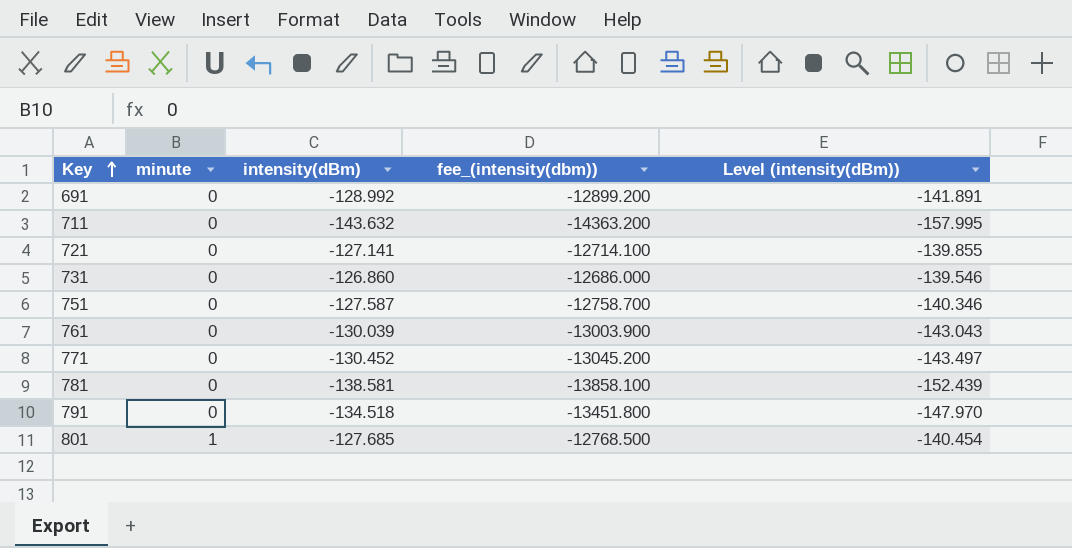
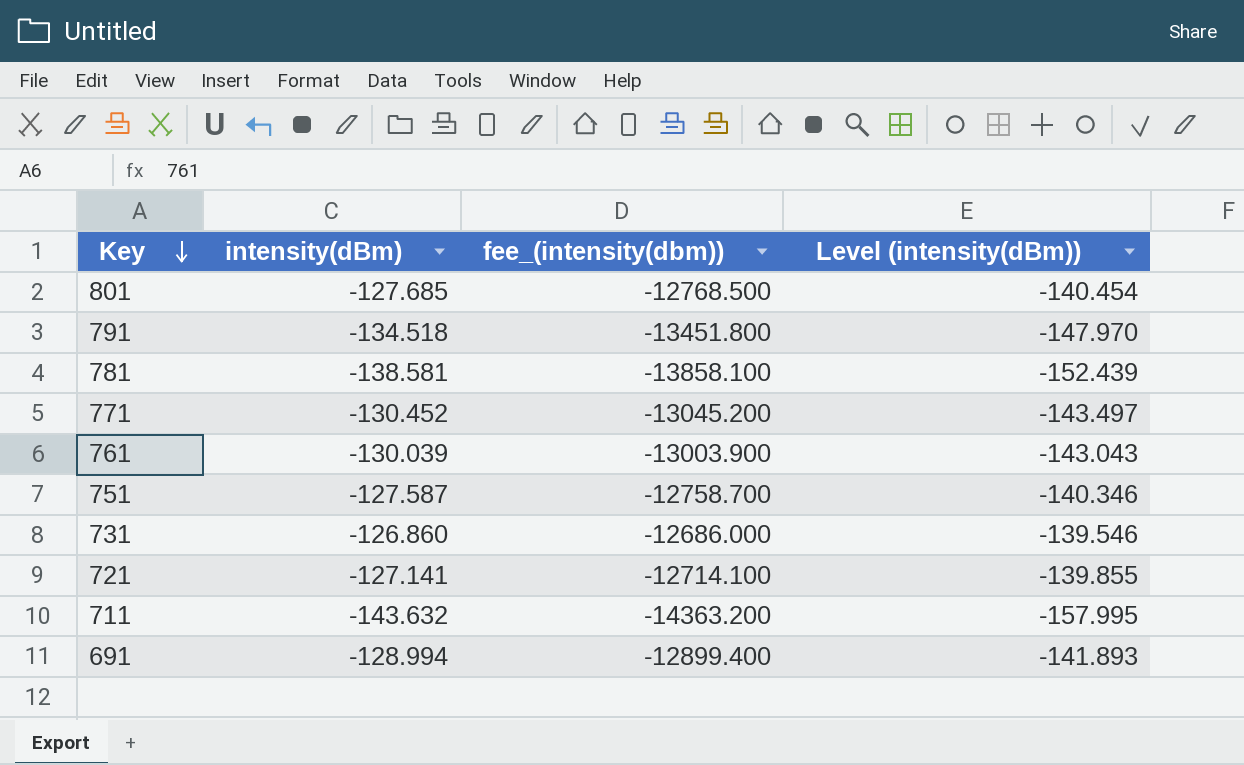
row order: Key ascending -> Key descending
column minute | position: 2 -> none
691 | intensity(dBm): -128.992 -> -128.994
691 | fee_(intensity(dbm)): -12899.200 -> -12899.400
691 | Level (intensity(dBm)): -141.891 -> -141.893

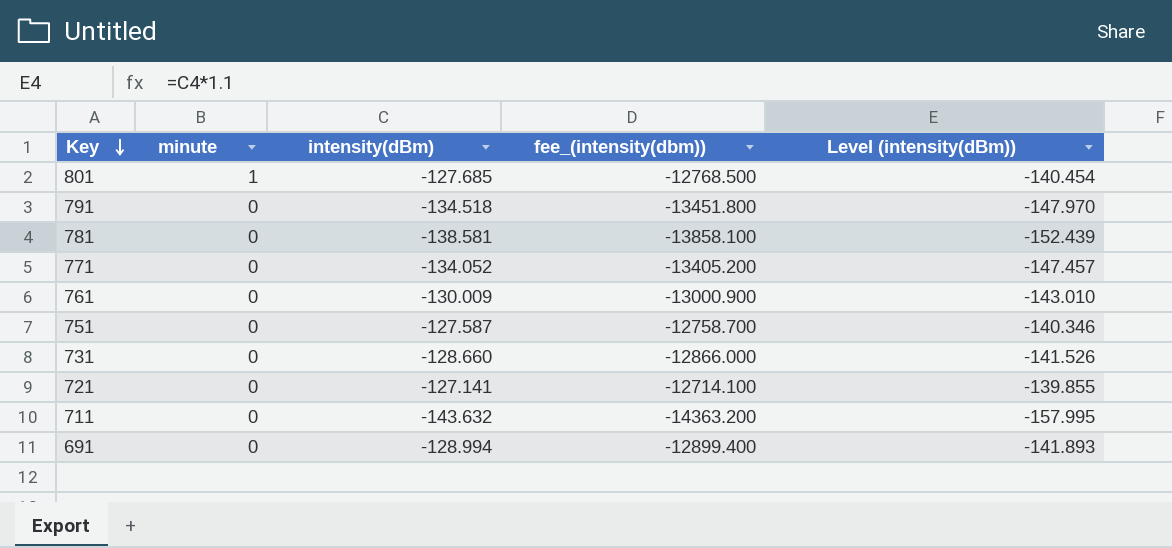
column minute | position: none -> 2
771 | intensity(dBm): -130.452 -> -134.052
771 | fee_(intensity(dbm)): -13045.200 -> -13405.200
771 | Level (intensity(dBm)): -143.497 -> -147.457
761 | intensity(dBm): -130.039 -> -130.009
761 | fee_(intensity(dbm)): -13003.900 -> -13000.900
761 | Level (intensity(dBm)): -143.043 -> -143.010
731 | intensity(dBm): -126.860 -> -128.660
731 | fee_(intensity(dbm)): -12686.000 -> -12866.000
731 | Level (intensity(dBm)): -139.546 -> -141.526

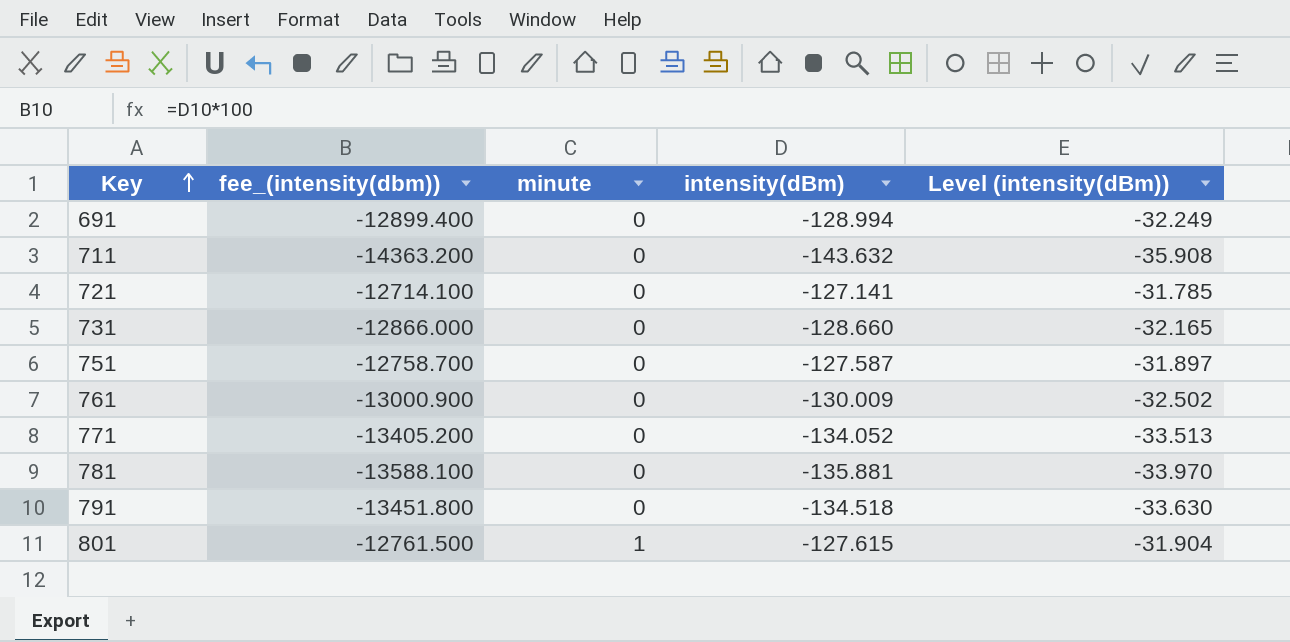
row order: Key descending -> Key ascending
column fee_(intensity(dbm)) | position: 4 -> 2
column Level (intensity(dBm)) | formula: [intensity(dBm)] * 1.1 -> [intensity(dBm)] * 0.25
781 | fee_(intensity(dbm)): -13858.100 -> -13588.100
781 | intensity(dBm): -138.581 -> -135.881
801 | fee_(intensity(dbm)): -12768.500 -> -12761.500
801 | intensity(dBm): -127.685 -> -127.615

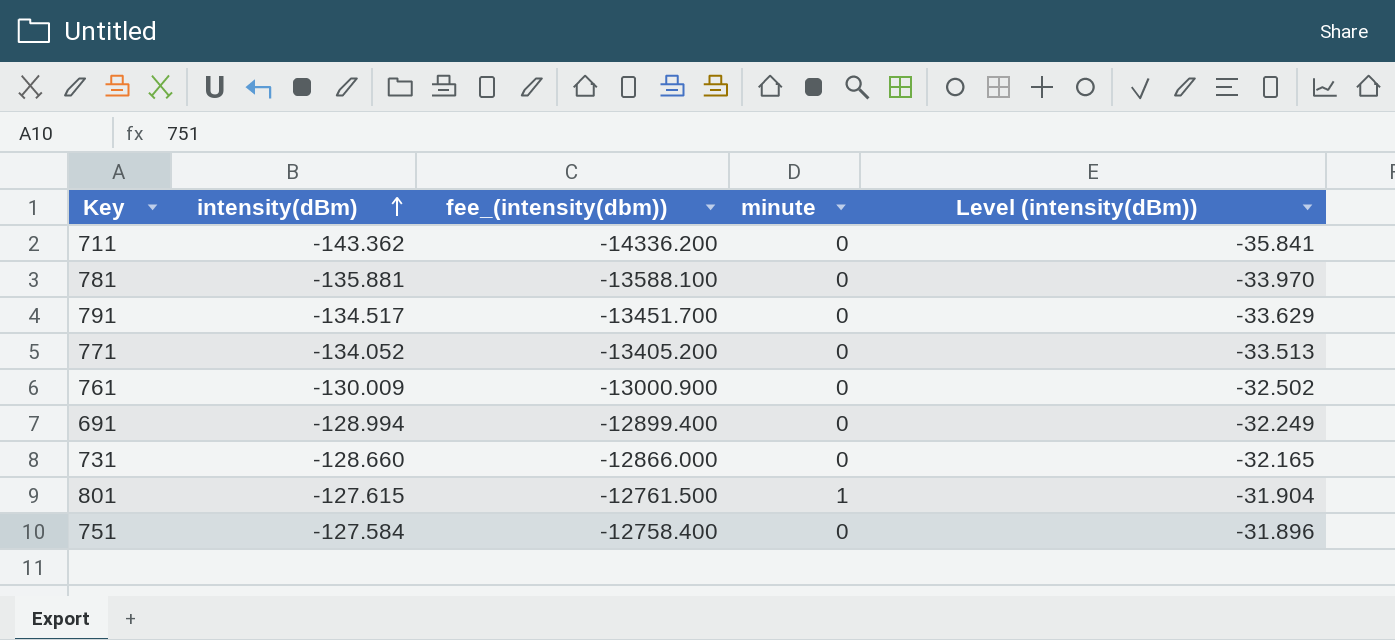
row order: Key ascending -> intensity(dBm) ascending
column intensity(dBm) | position: 4 -> 2
row 721: -12714.100 | 0 | -127.141 | -31.785 -> none
711 | intensity(dBm): -143.632 -> -143.362
711 | fee_(intensity(dbm)): -14363.200 -> -14336.200
711 | Level (intensity(dBm)): -35.908 -> -35.841
791 | intensity(dBm): -134.518 -> -134.517
791 | fee_(intensity(dbm)): -13451.800 -> -13451.700
791 | Level (intensity(dBm)): -33.630 -> -33.629
751 | intensity(dBm): -127.587 -> -127.584
751 | fee_(intensity(dbm)): -12758.700 -> -12758.400
751 | Level (intensity(dBm)): -31.897 -> -31.896

